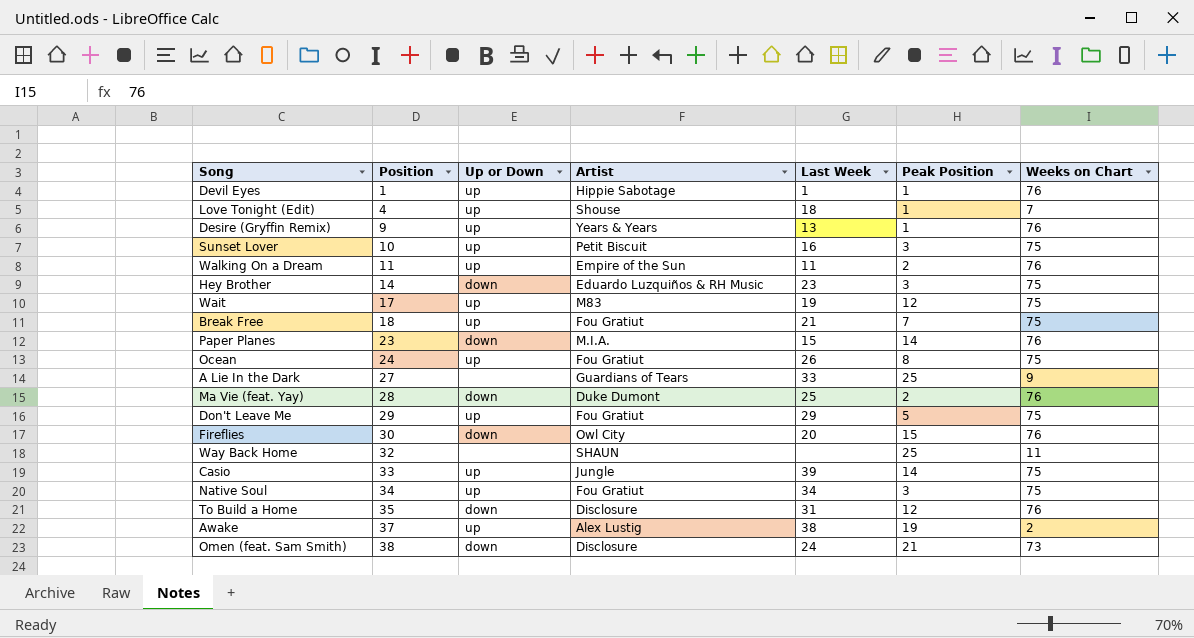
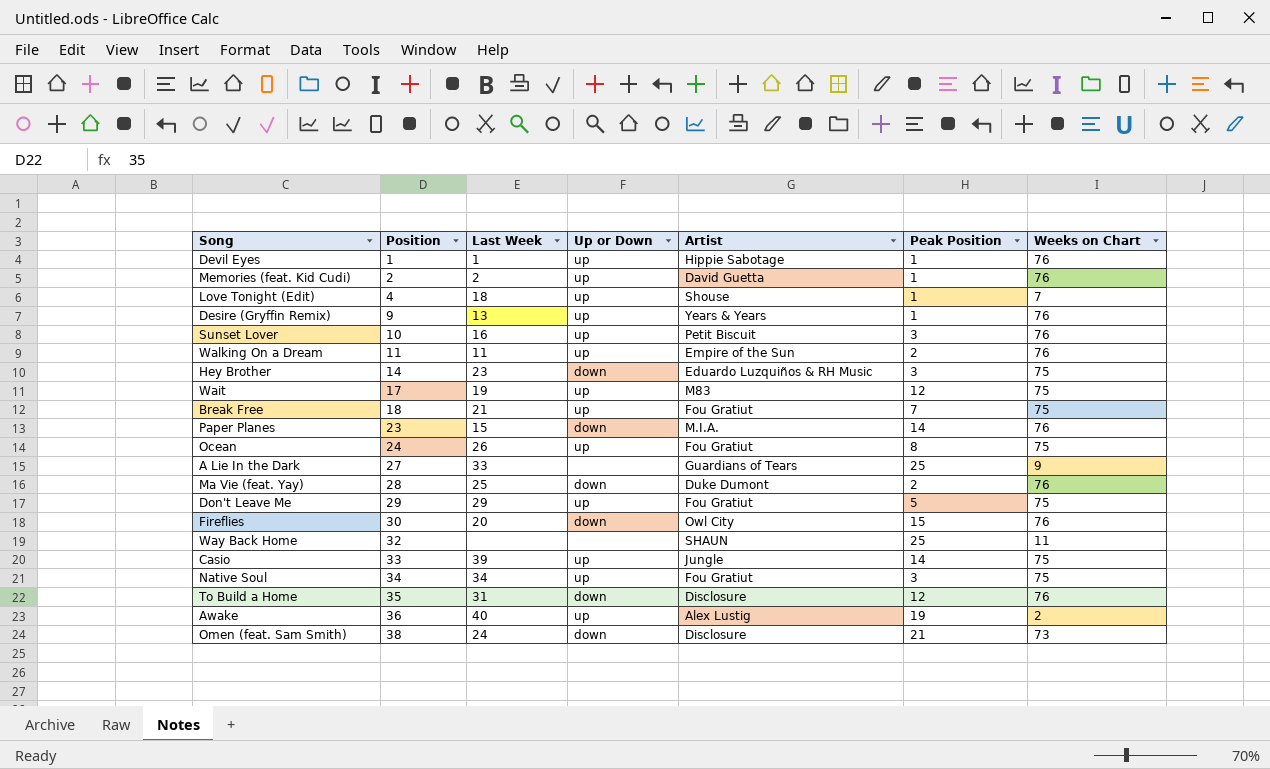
column Last Week | position: 5 -> 3
row Memories (feat. Kid Cudi): none -> 2 | 2 | up | David Guetta | 1 | 76
Sunset Lover | Weeks on Chart: 75 -> 76
Awake | Position: 37 -> 36
Awake | Last Week: 38 -> 40

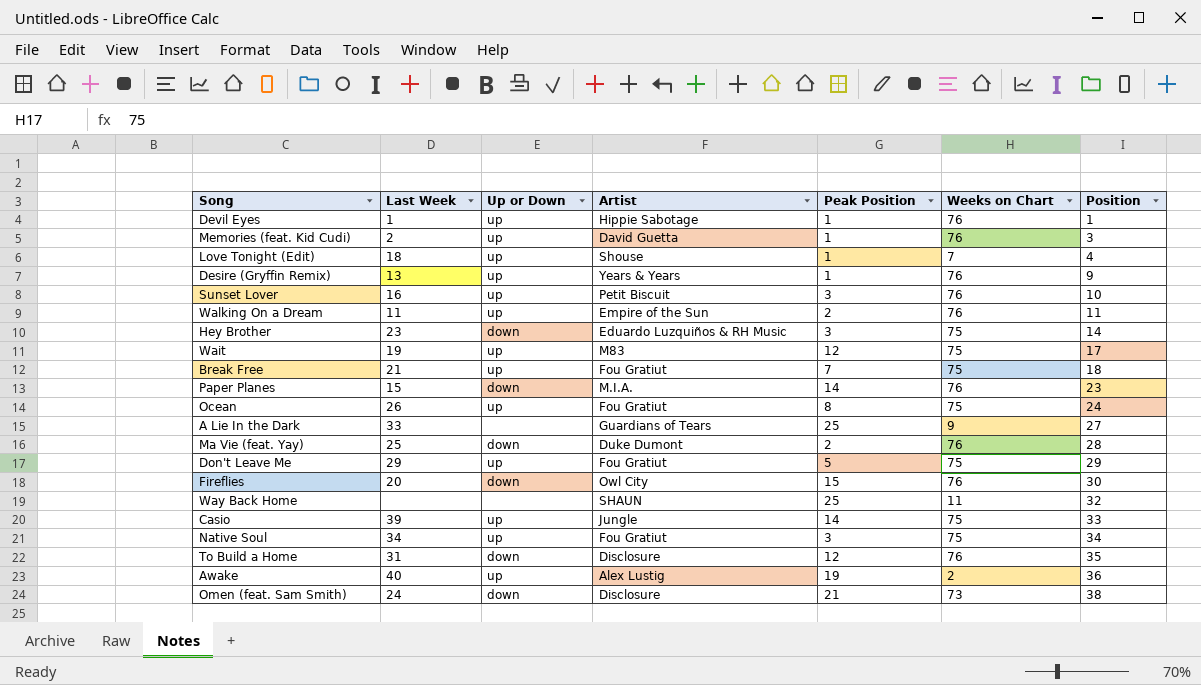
column Position | position: 2 -> 7
Memories (feat. Kid Cudi) | Position: 2 -> 3

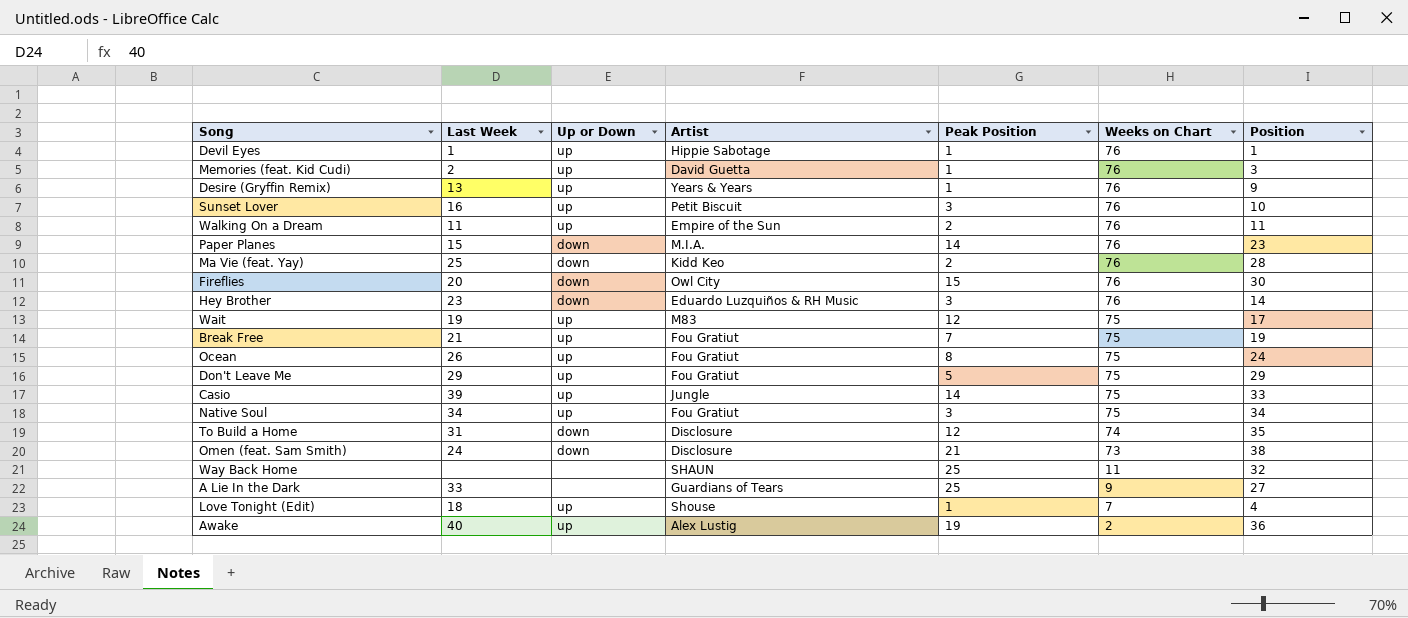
row order: Position ascending -> Weeks on Chart descending
Ma Vie (feat. Yay) | Artist: Duke Dumont -> Kidd Keo
Hey Brother | Weeks on Chart: 75 -> 76
Break Free | Position: 18 -> 19
To Build a Home | Weeks on Chart: 76 -> 74

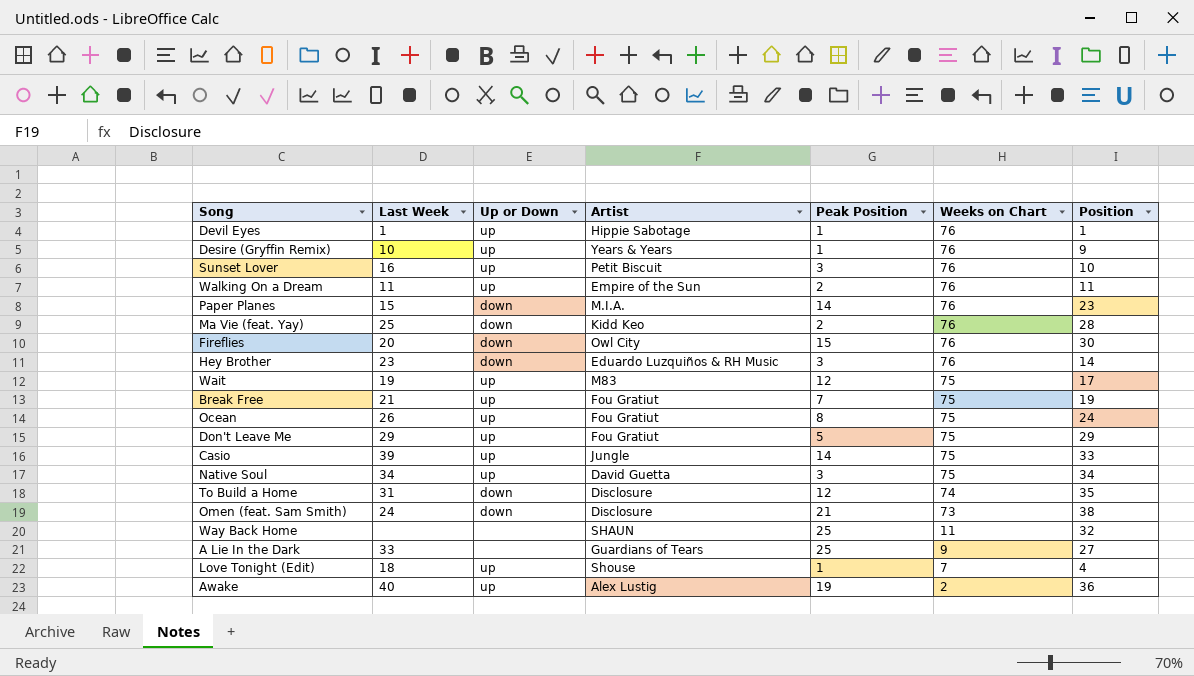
row Memories (feat. Kid Cudi): 2 | up | David Guetta | 1 | 76 | 3 -> none
Desire (Gryffin Remix) | Last Week: 13 -> 10
Native Soul | Artist: Fou Gratiut -> David Guetta

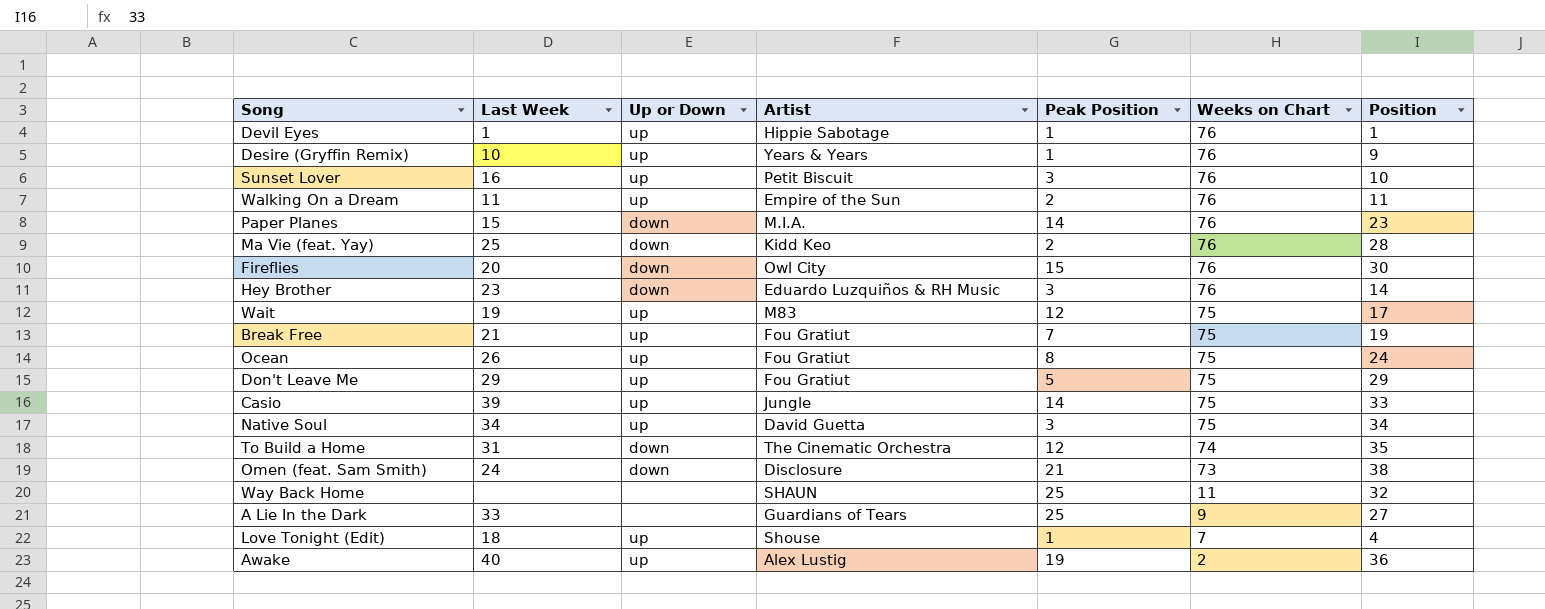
To Build a Home | Artist: Disclosure -> The Cinematic Orchestra

